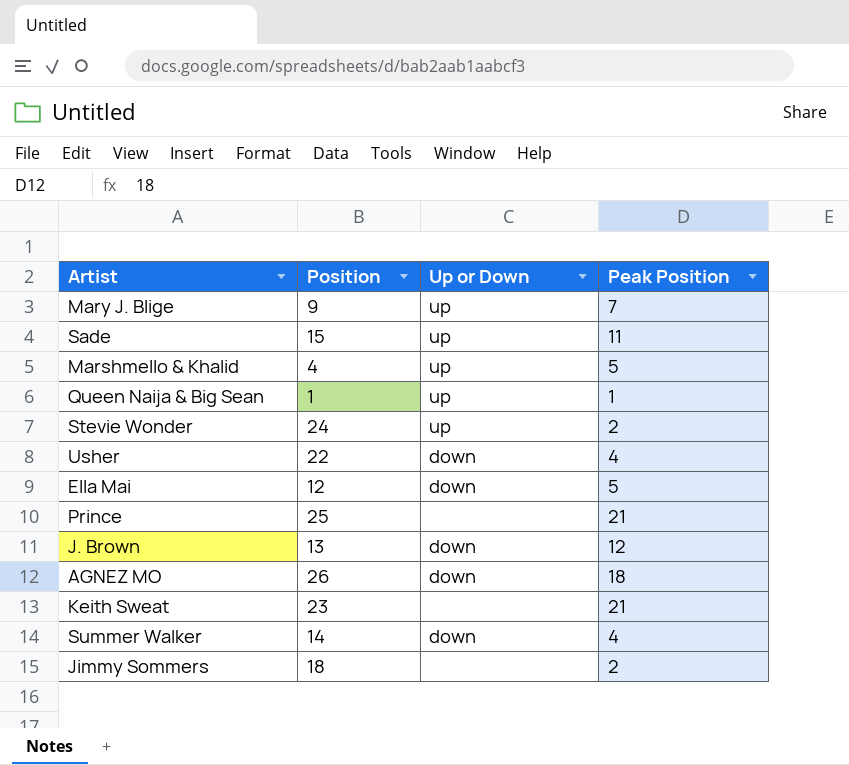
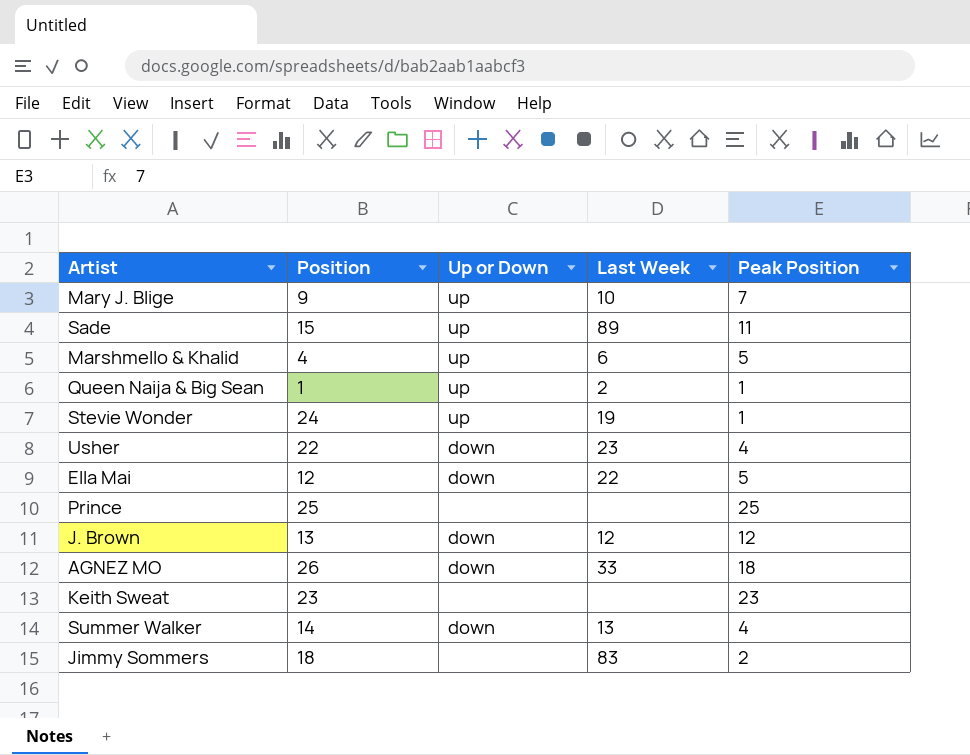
column Last Week | position: none -> 4
Stevie Wonder | Peak Position: 2 -> 1
Prince | Peak Position: 21 -> 25
Keith Sweat | Peak Position: 21 -> 23

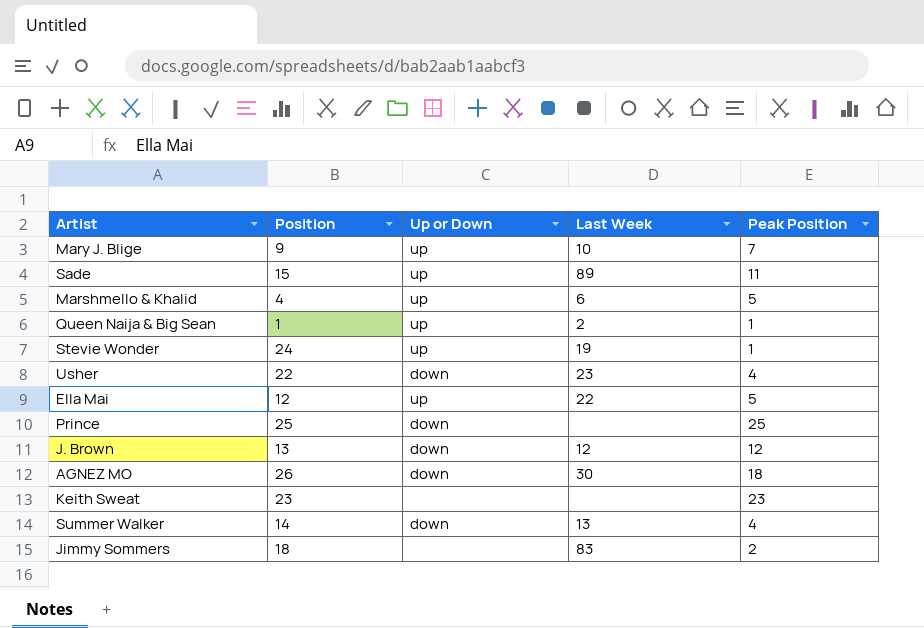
Ella Mai | Up or Down: down -> up
Prince | Up or Down: none -> down
AGNEZ MO | Last Week: 33 -> 30

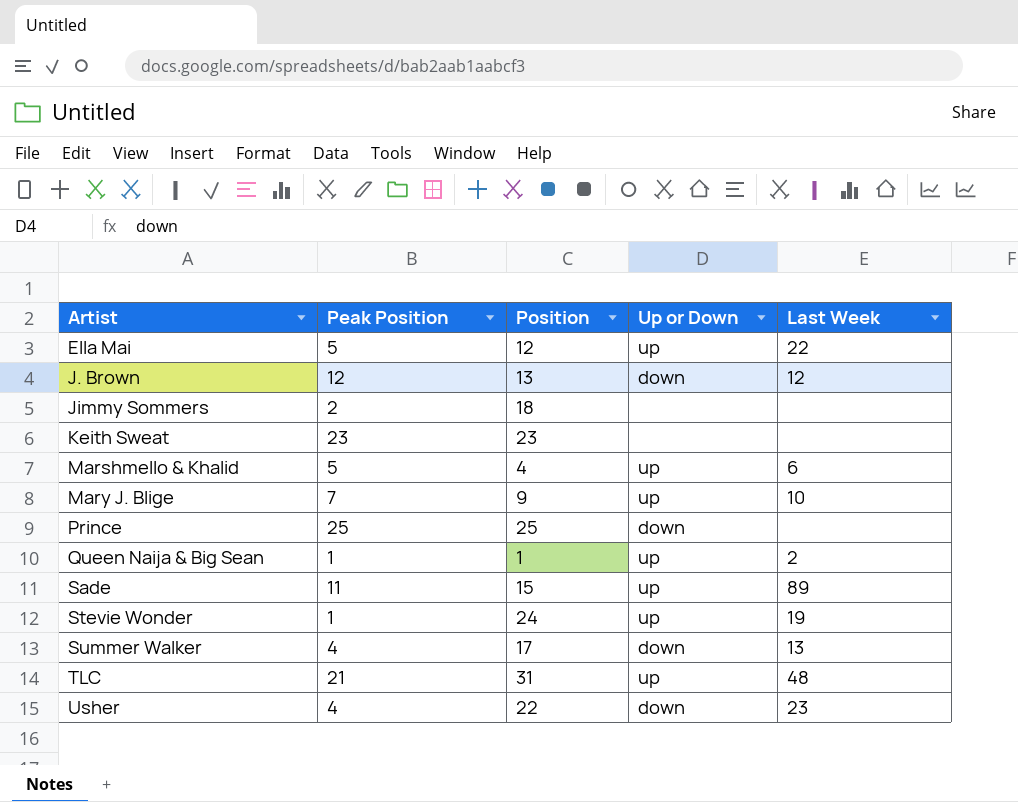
row order: none -> Artist ascending
column Peak Position | position: 5 -> 2
row AGNEZ MO: 26 | down | 30 | 18 -> none
Jimmy Sommers | Last Week: 83 -> none
Summer Walker | Position: 14 -> 17
row TLC: none -> 21 | 31 | up | 48

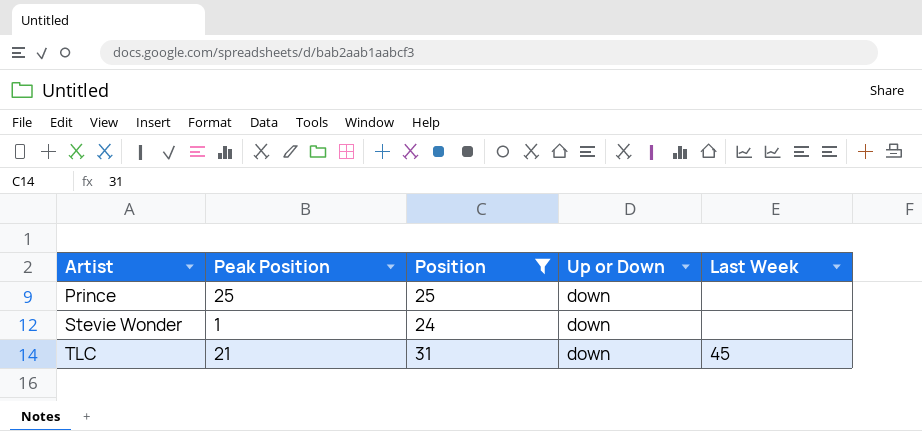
filter: none -> Position >= 24
Stevie Wonder | Up or Down: up -> down
Stevie Wonder | Last Week: 19 -> none
TLC | Up or Down: up -> down
TLC | Last Week: 48 -> 45

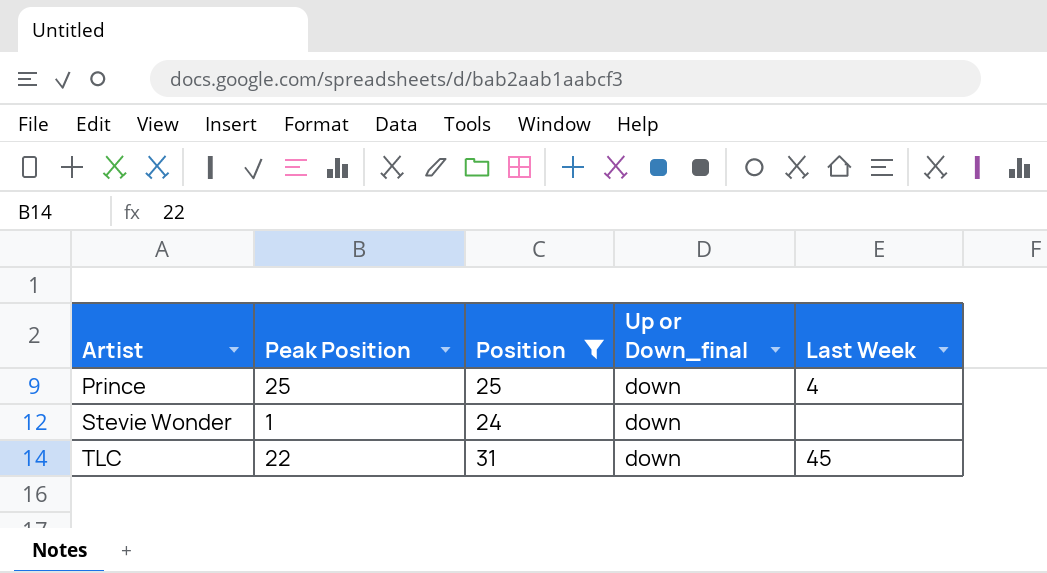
column name: Up or Down -> Up or Down_final
Prince | Last Week: none -> 4
TLC | Peak Position: 21 -> 22

